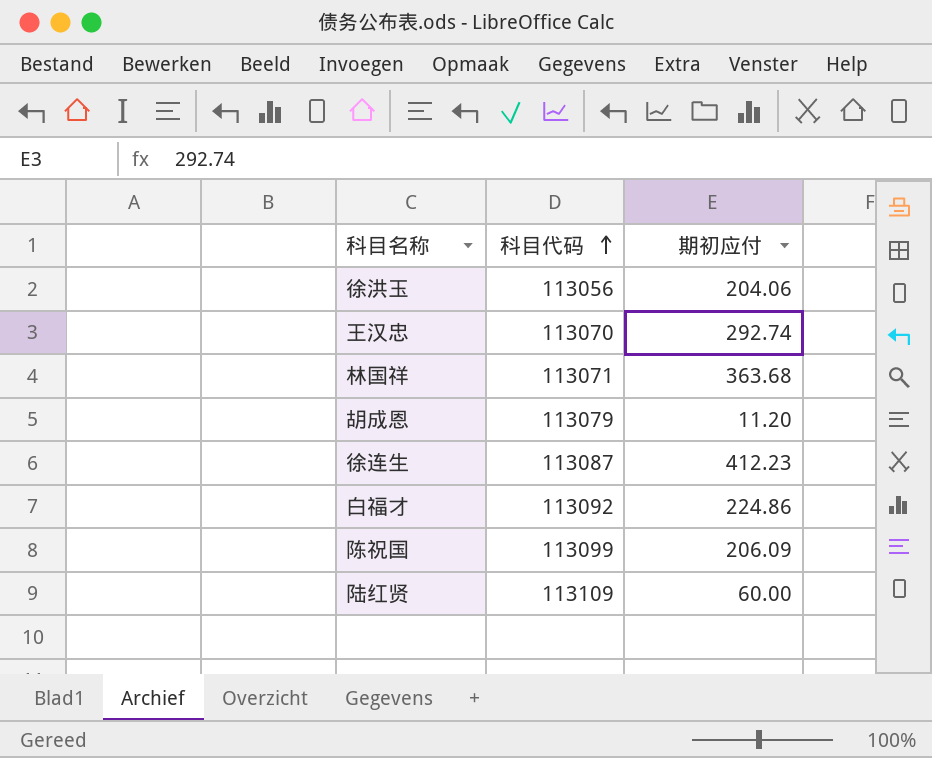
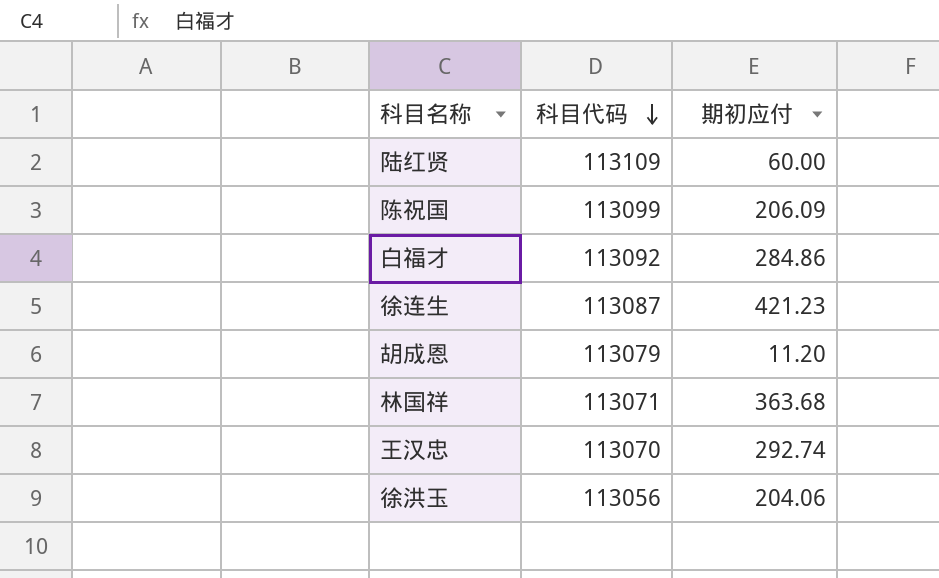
row order: 科目代码 ascending -> 科目代码 descending
白福才 | 期初应付: 224.86 -> 284.86
徐连生 | 期初应付: 412.23 -> 421.23

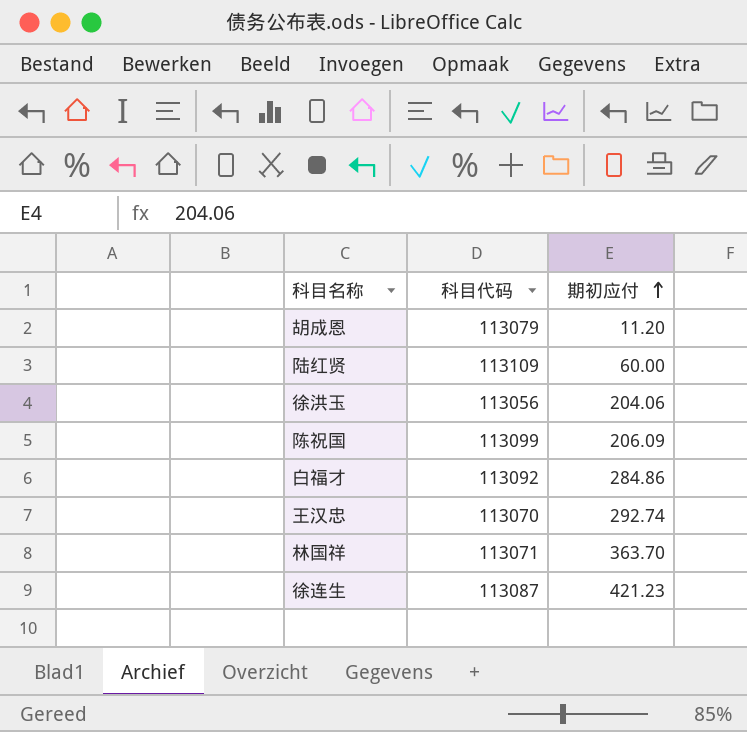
row order: 科目代码 descending -> 期初应付 ascending
林国祥 | 期初应付: 363.68 -> 363.70

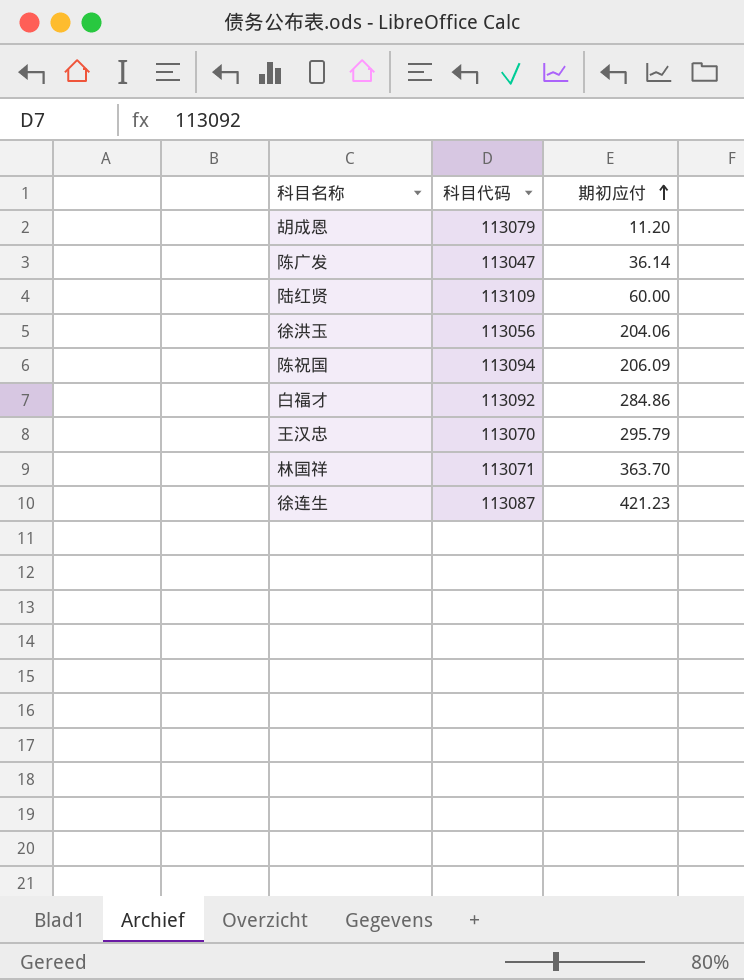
row 陈广发: none -> 113047 | 36.14
陈祝国 | 科目代码: 113099 -> 113094
王汉忠 | 期初应付: 292.74 -> 295.79

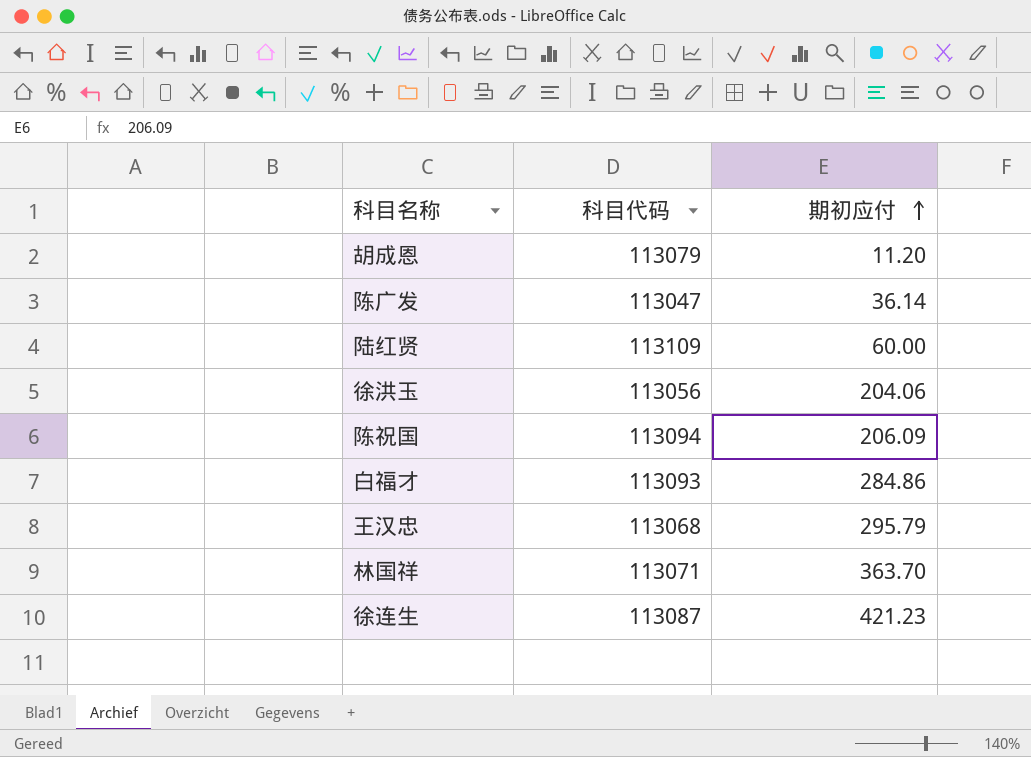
白福才 | 科目代码: 113092 -> 113093
王汉忠 | 科目代码: 113070 -> 113068

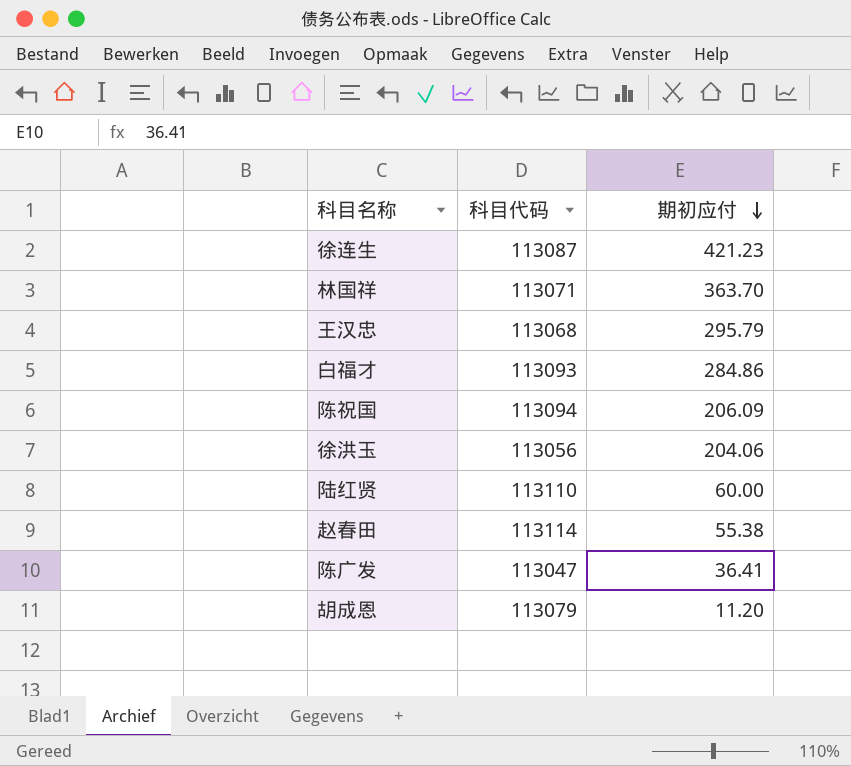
row order: 期初应付 ascending -> 期初应付 descending
陆红贤 | 科目代码: 113109 -> 113110
row 赵春田: none -> 113114 | 55.38
陈广发 | 期初应付: 36.14 -> 36.41

